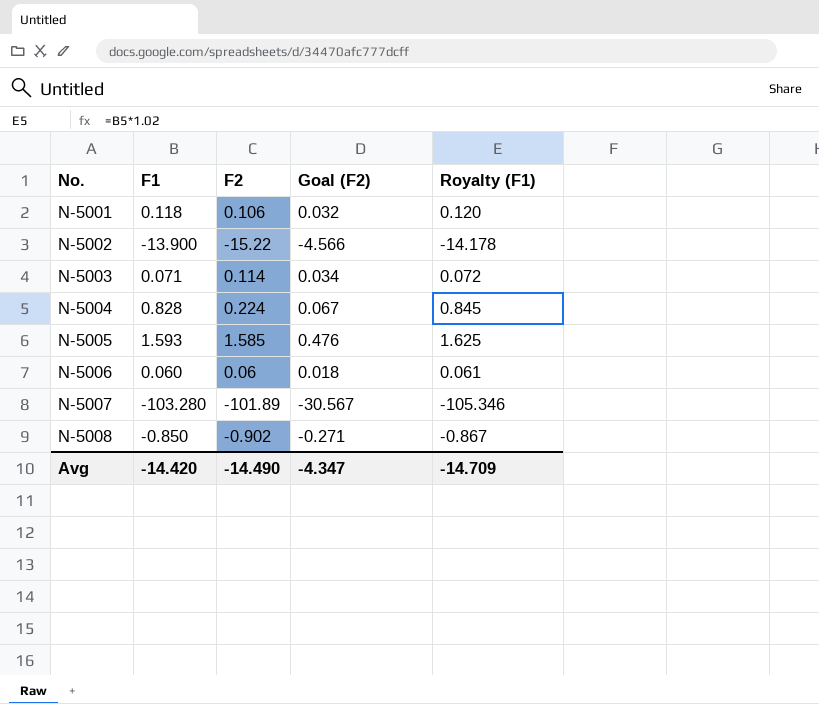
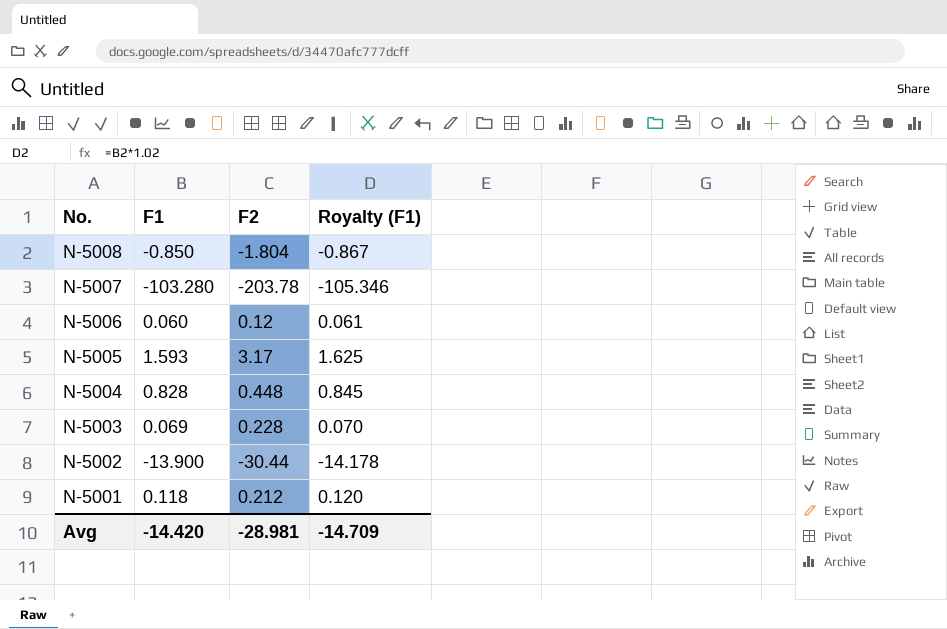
row order: No. ascending -> No. descending
column Goal (F2) | formula: [F2] * 0.3 -> none
N-5008 | F2: -0.902 -> -1.804
N-5007 | F2: -101.89 -> -203.78
N-5006 | F2: 0.06 -> 0.12
N-5005 | F2: 1.585 -> 3.17
N-5004 | F2: 0.224 -> 0.448
N-5003 | F1: 0.071 -> 0.069
N-5003 | F2: 0.114 -> 0.228
N-5003 | Royalty (F1): 0.072 -> 0.070
N-5002 | F2: -15.22 -> -30.44
N-5001 | F2: 0.106 -> 0.212
Avg | F2: -14.490 -> -28.981

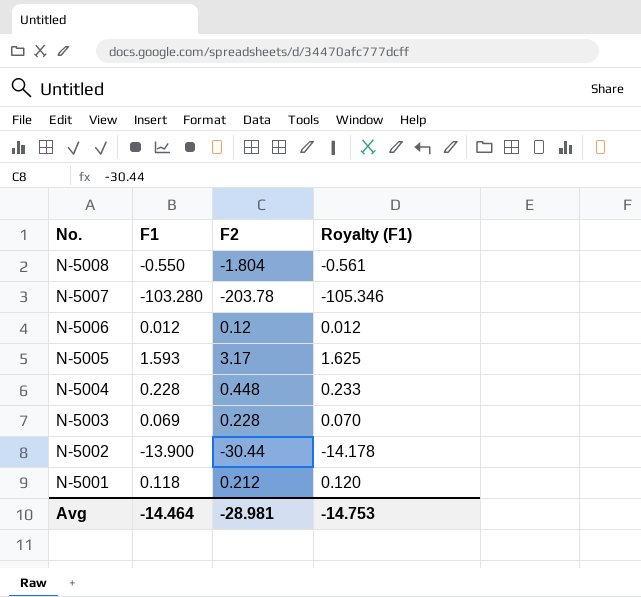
N-5008 | F1: -0.850 -> -0.550
N-5008 | Royalty (F1): -0.867 -> -0.561
N-5006 | F1: 0.060 -> 0.012
N-5006 | Royalty (F1): 0.061 -> 0.012
N-5004 | F1: 0.828 -> 0.228
N-5004 | Royalty (F1): 0.845 -> 0.233
Avg | F1: -14.420 -> -14.464
Avg | Royalty (F1): -14.709 -> -14.753

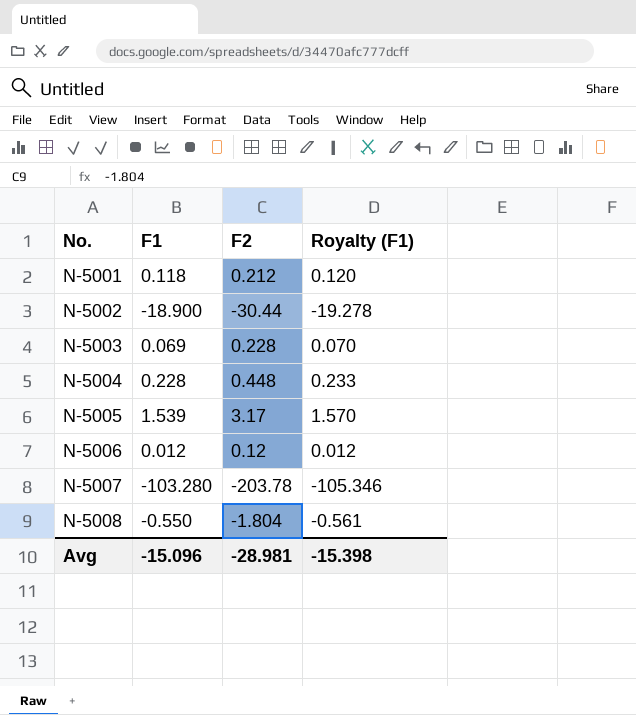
row order: No. descending -> No. ascending
N-5002 | F1: -13.900 -> -18.900
N-5002 | Royalty (F1): -14.178 -> -19.278
N-5005 | F1: 1.593 -> 1.539
N-5005 | Royalty (F1): 1.625 -> 1.570
Avg | F1: -14.464 -> -15.096
Avg | Royalty (F1): -14.753 -> -15.398

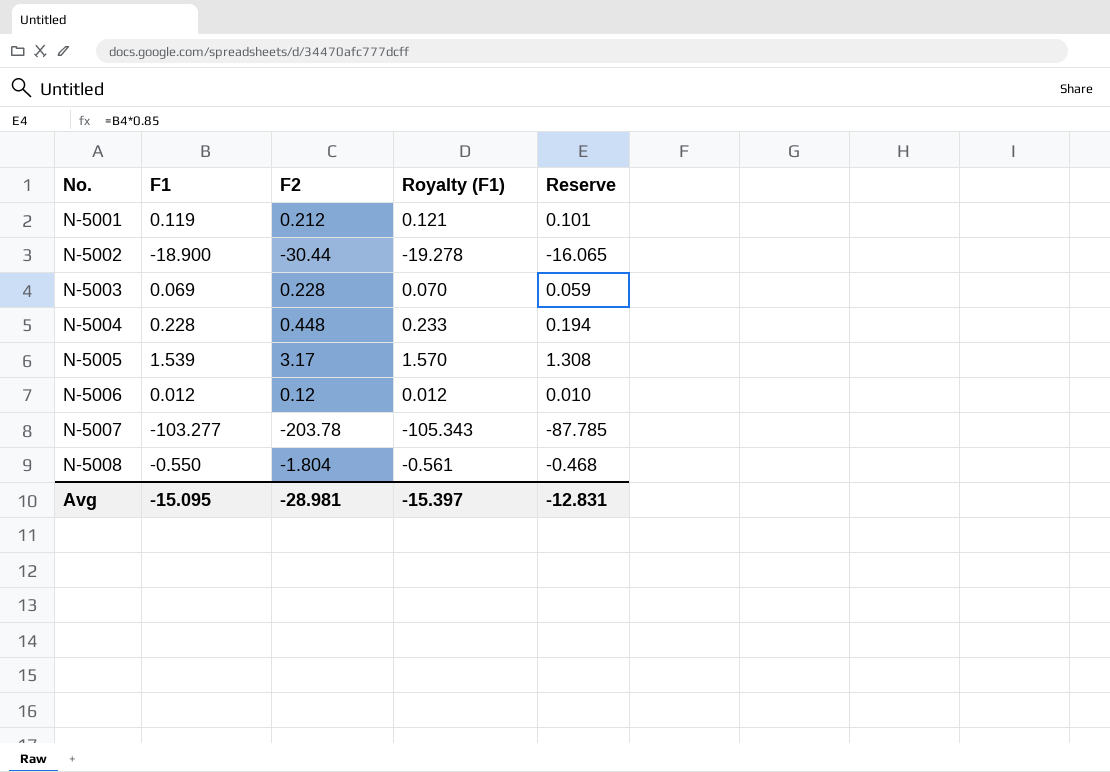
column Reserve | formula: none -> [F1] * 0.85
N-5001 | F1: 0.118 -> 0.119
N-5001 | Royalty (F1): 0.120 -> 0.121
N-5007 | F1: -103.280 -> -103.277
N-5007 | Royalty (F1): -105.346 -> -105.343
Avg | F1: -15.096 -> -15.095
Avg | Royalty (F1): -15.398 -> -15.397

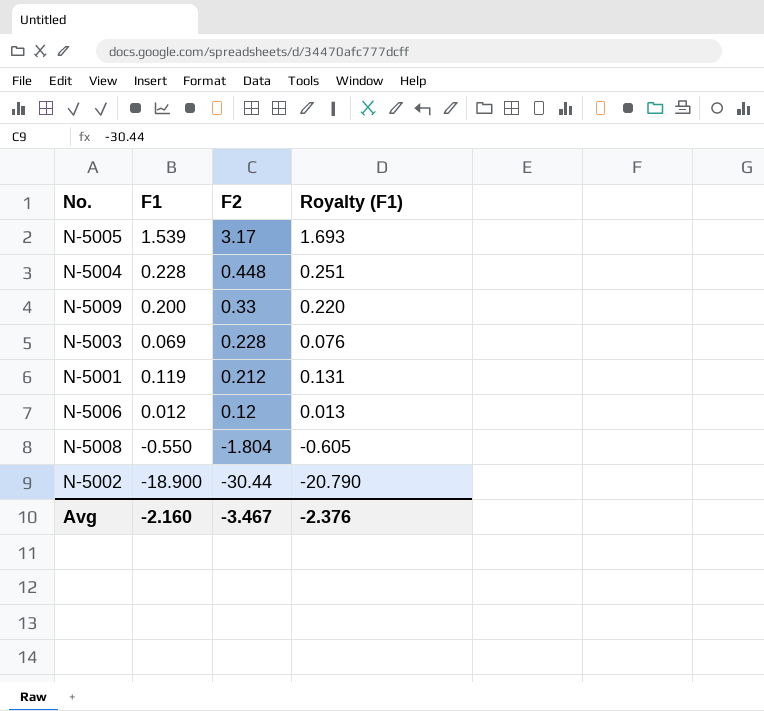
row order: No. ascending -> F2 descending
column Reserve | formula: [F1] * 0.85 -> none
column Royalty (F1) | formula: [F1] * 1.02 -> [F1] * 1.1
row N-5007: -103.277 | -203.78 | -105.343 | -87.785 -> none
row N-5009: none -> 0.200 | 0.33 | 0.220
Avg | F1: -15.095 -> -2.160
Avg | F2: -28.981 -> -3.467
Avg | Royalty (F1): -15.397 -> -2.376

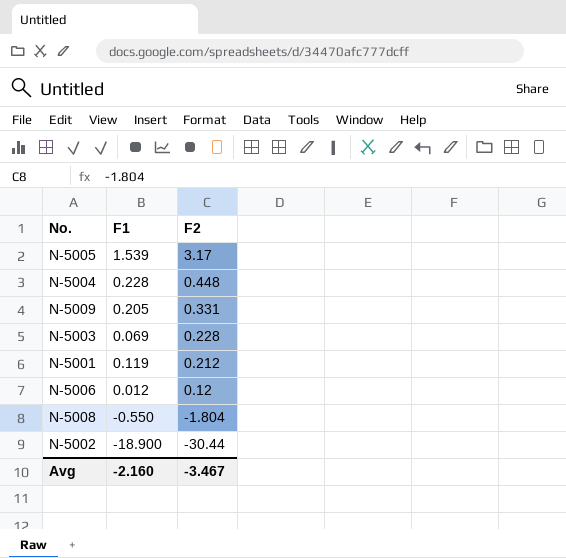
column Royalty (F1) | formula: [F1] * 1.1 -> none
N-5009 | F1: 0.200 -> 0.205
N-5009 | F2: 0.33 -> 0.331

